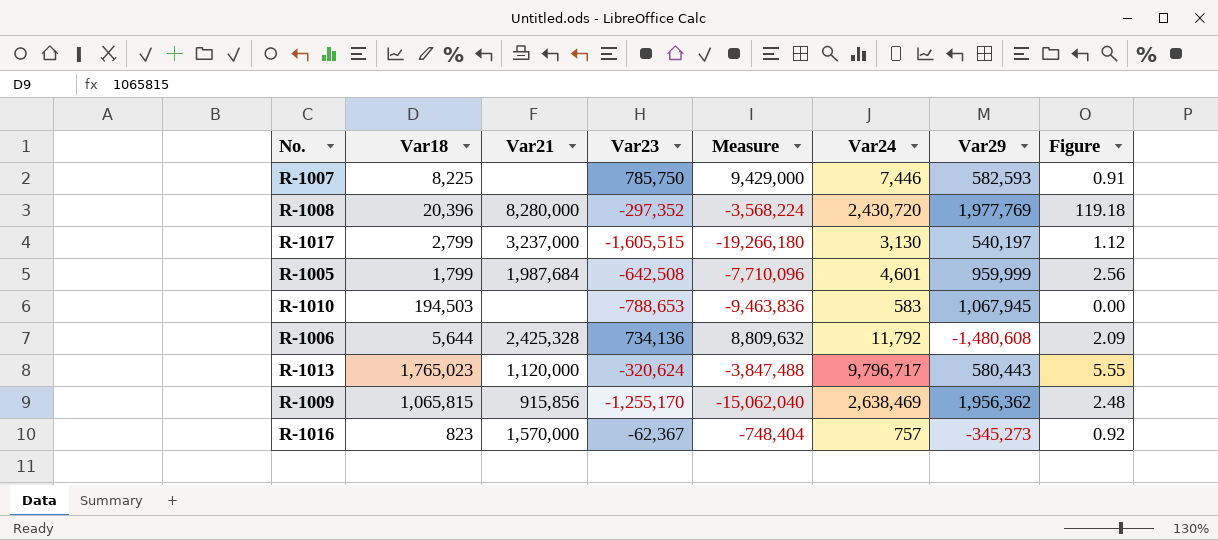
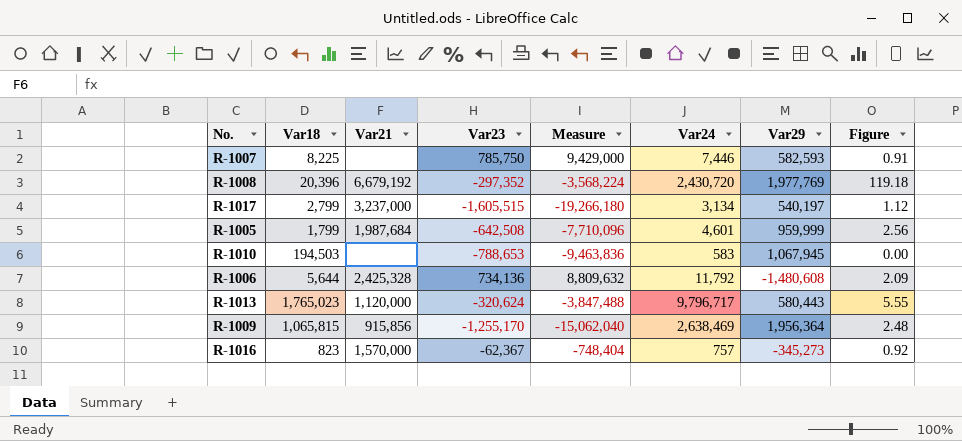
R-1008 | Var21: 8,280,000 -> 6,679,192
R-1017 | Var24: 3,130 -> 3,134
R-1009 | Var29: 1,956,362 -> 1,956,364

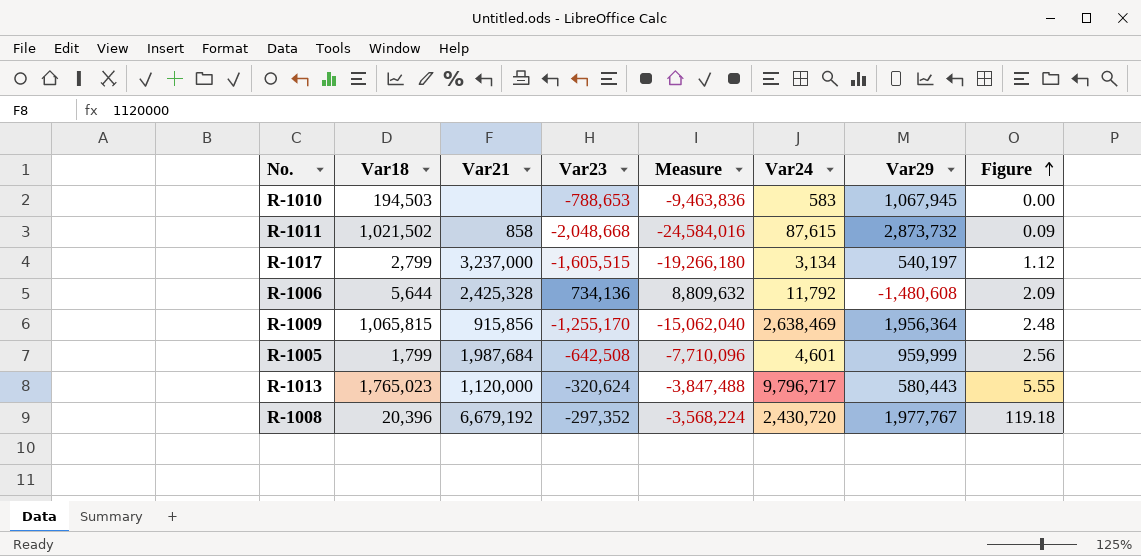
row order: none -> Figure ascending
row R-1007: 8,225 | none | 785,750 | 9,429,000 | 7,446 | 582,593 | 0.91 -> none
row R-1016: 823 | 1,570,000 | -62,367 | -748,404 | 757 | -345,273 | 0.92 -> none
row R-1011: none -> 1,021,502 | 858 | -2,048,668 | -24,584,016 | 87,615 | 2,873,732 | 0.09
R-1008 | Var29: 1,977,769 -> 1,977,767

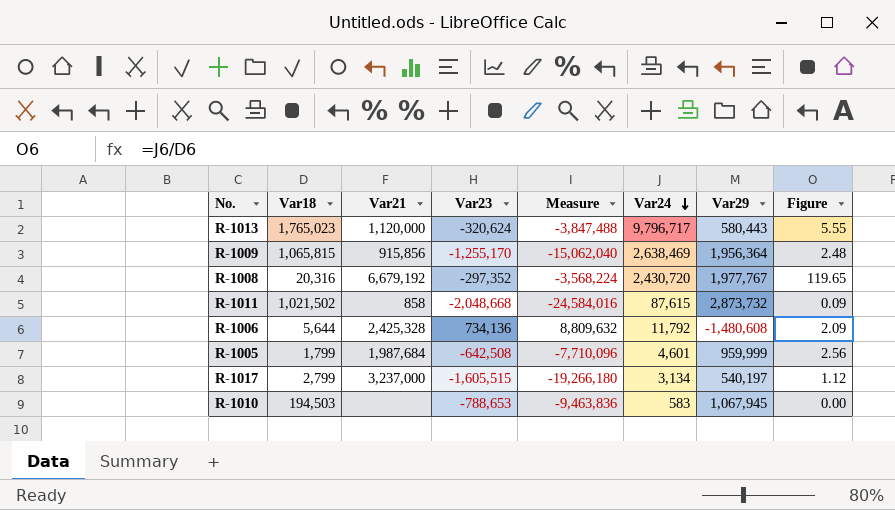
row order: Figure ascending -> Var24 descending
R-1008 | Var18: 20,396 -> 20,316
R-1008 | Figure: 119.18 -> 119.65

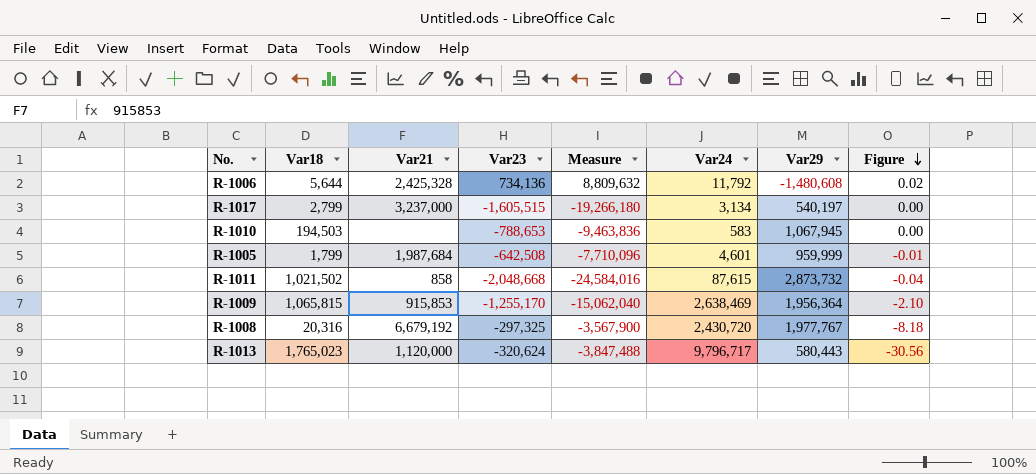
row order: Var24 descending -> Figure descending
column Figure | formula: [Var24] / [Var18] -> [Var24] / [Var23]
R-1009 | Var21: 915,856 -> 915,853
R-1008 | Var23: -297,352 -> -297,325
R-1008 | Measure: -3,568,224 -> -3,567,900

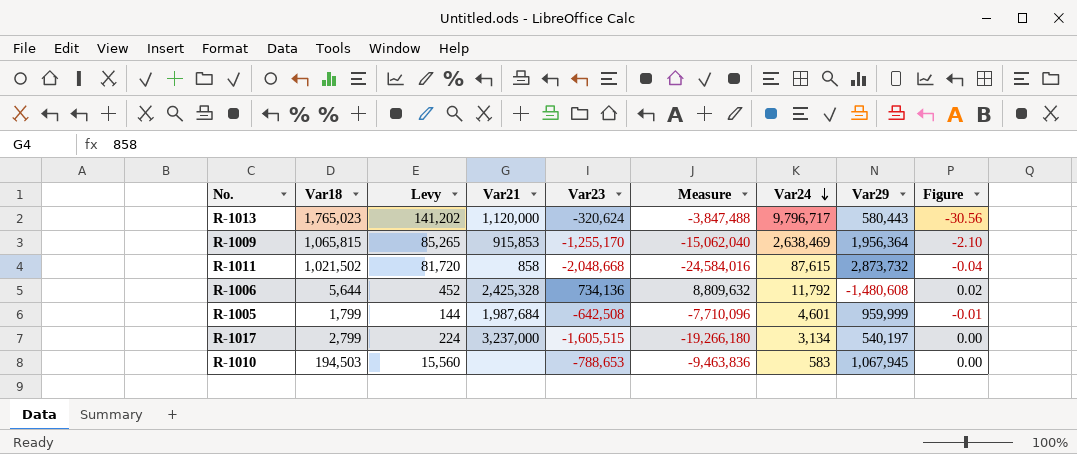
row order: Figure descending -> Var24 descending
column Levy | formula: none -> [Var18] * 0.08
row R-1008: 20,316 | 6,679,192 | -297,325 | -3,567,900 | 2,430,720 | 1,977,767 | -8.18 -> none

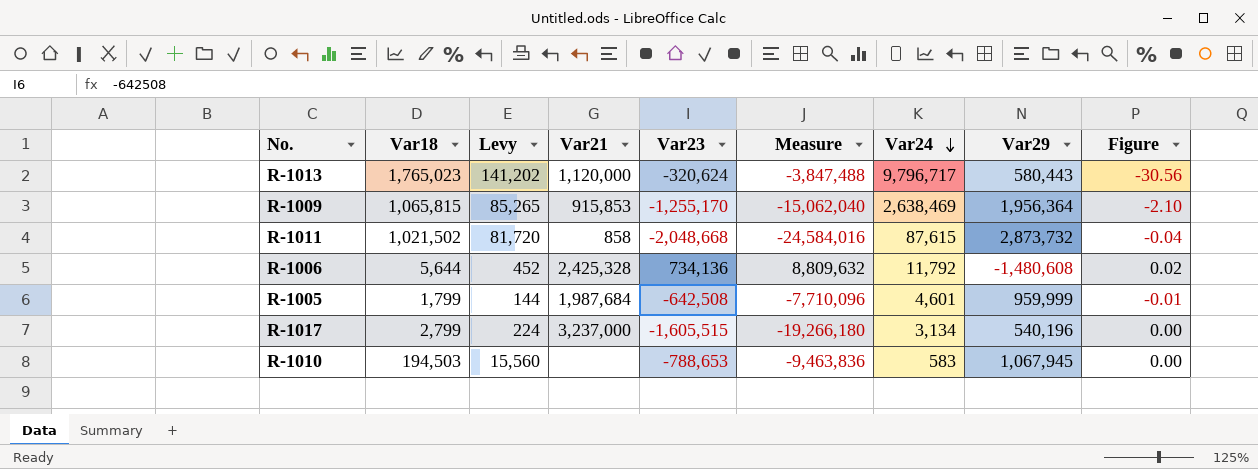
R-1017 | Var29: 540,197 -> 540,196

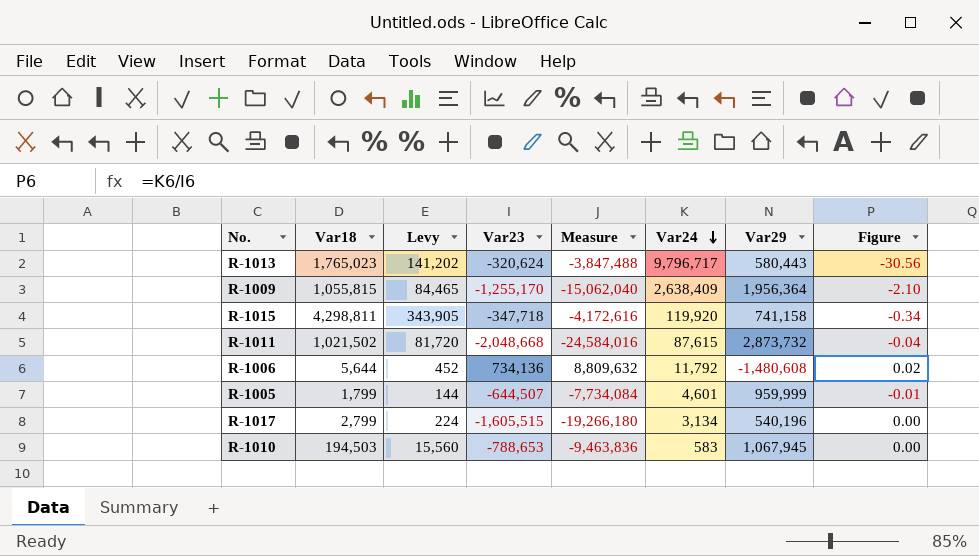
column Var21 | position: 4 -> none
R-1009 | Var18: 1,065,815 -> 1,055,815
R-1009 | Levy: 85,265 -> 84,465
R-1009 | Var24: 2,638,469 -> 2,638,409
row R-1015: none -> 4,298,811 | 343,905 | -347,718 | -4,172,616 | 119,920 | 741,158 | -0.34
R-1005 | Var23: -642,508 -> -644,507
R-1005 | Measure: -7,710,096 -> -7,734,084

